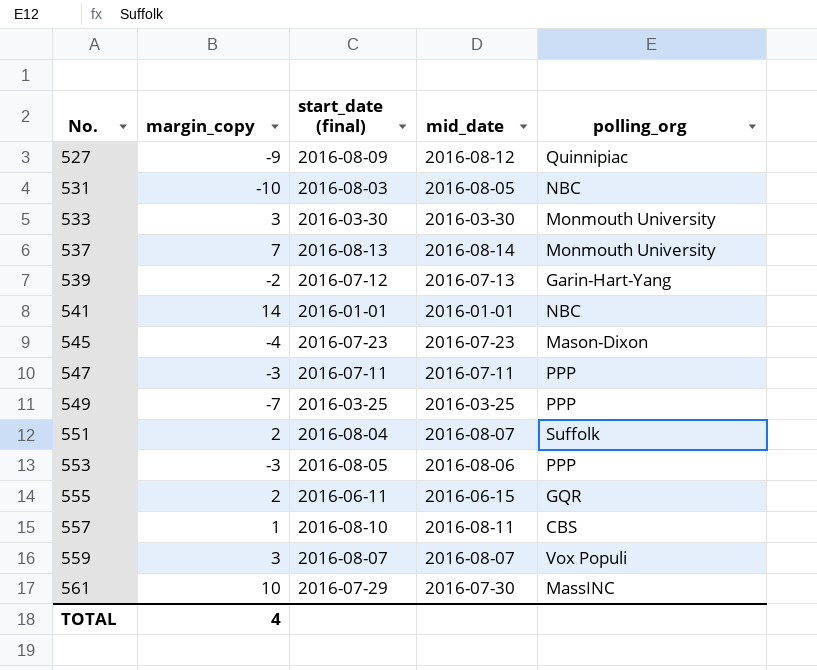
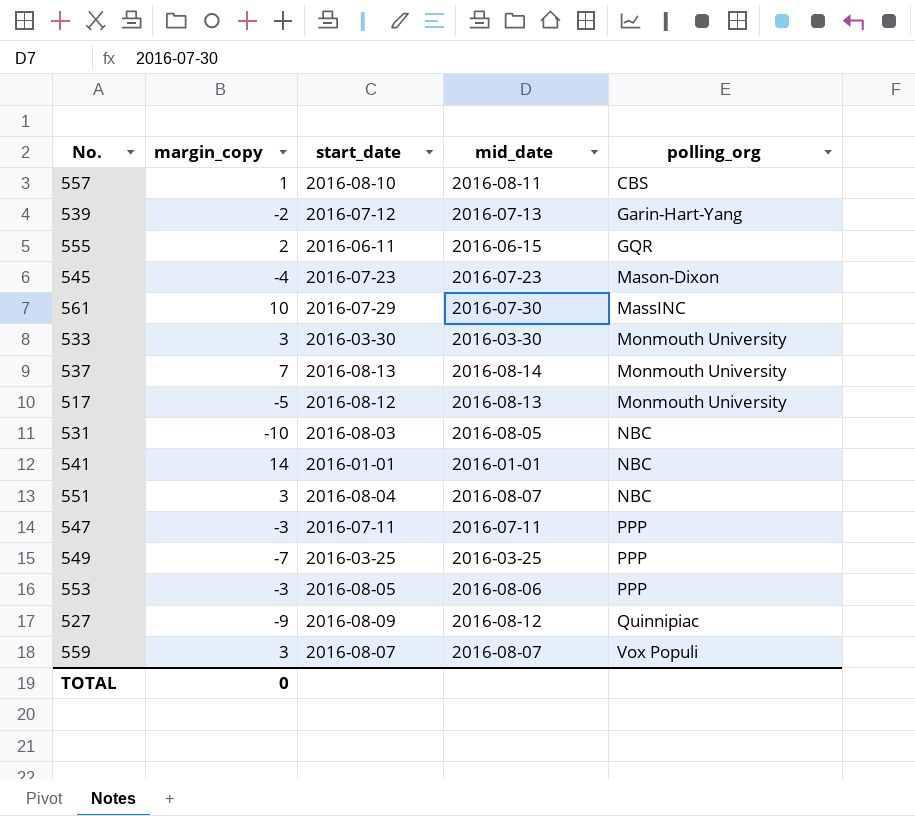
row order: No. ascending -> polling_org ascending
column name: start_date (final) -> start_date
row 517: none -> -5 | 2016-08-12 | 2016-08-13 | Monmouth University
551 | margin_copy: 2 -> 3
551 | polling_org: Suffolk -> NBC
TOTAL | margin_copy: 4 -> 0

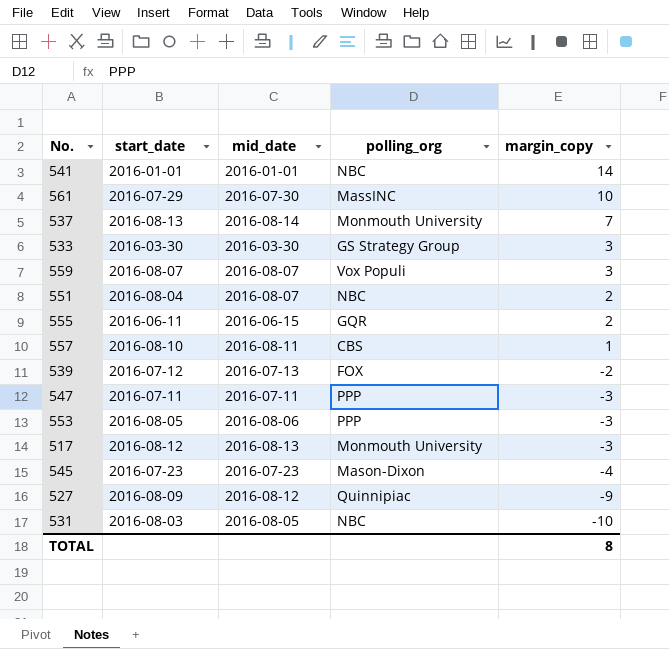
row order: polling_org ascending -> margin_copy descending
column margin_copy | position: 2 -> 5
row 549: -7 | 2016-03-25 | 2016-03-25 | PPP -> none
533 | polling_org: Monmouth University -> GS Strategy Group
551 | margin_copy: 3 -> 2
539 | polling_org: Garin-Hart-Yang -> FOX
517 | margin_copy: -5 -> -3
TOTAL | margin_copy: 0 -> 8

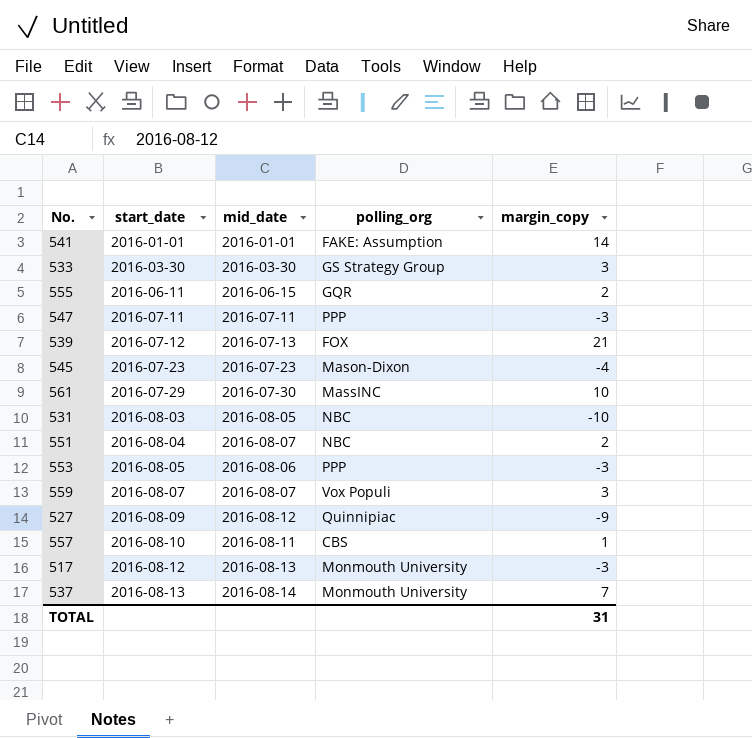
row order: margin_copy descending -> start_date ascending
541 | polling_org: NBC -> FAKE: Assumption
539 | margin_copy: -2 -> 21
TOTAL | margin_copy: 8 -> 31

